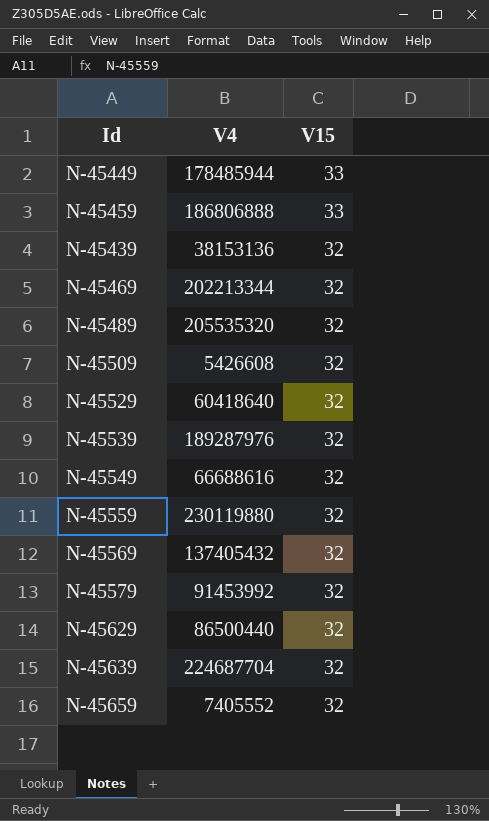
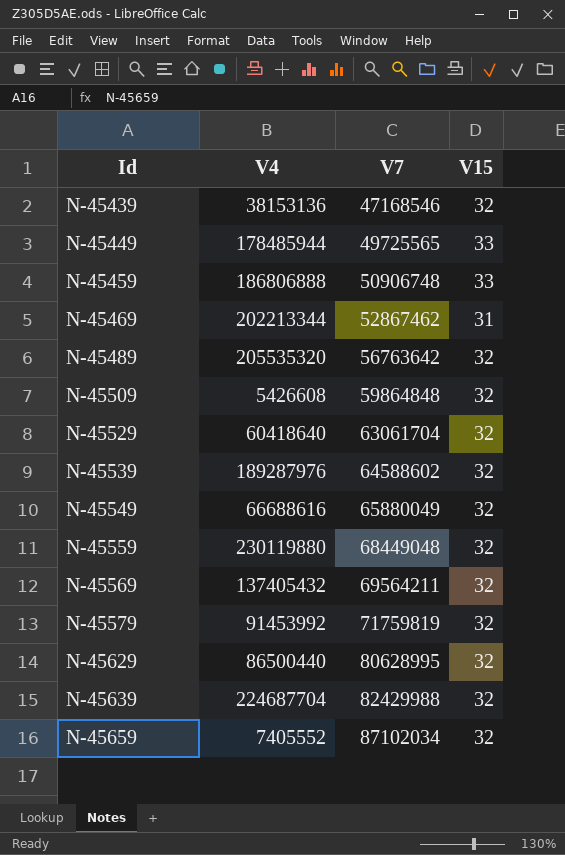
row order: V15 descending -> Id ascending
column V7 | position: none -> 3
N-45469 | V15: 32 -> 31

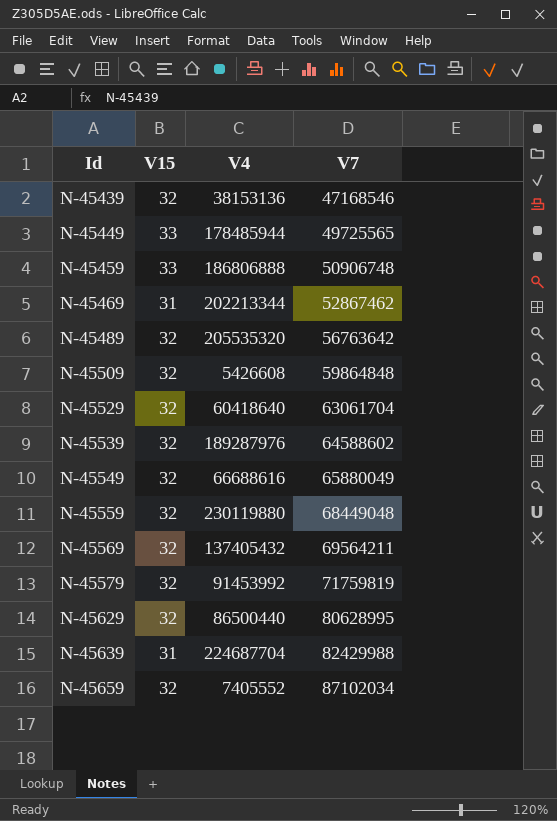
column V15 | position: 4 -> 2
N-45639 | V15: 32 -> 31

